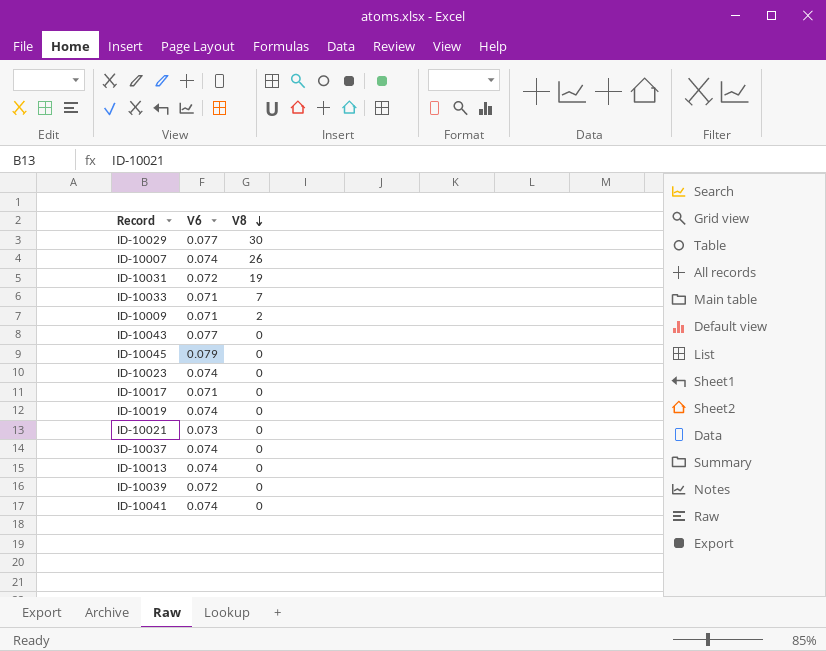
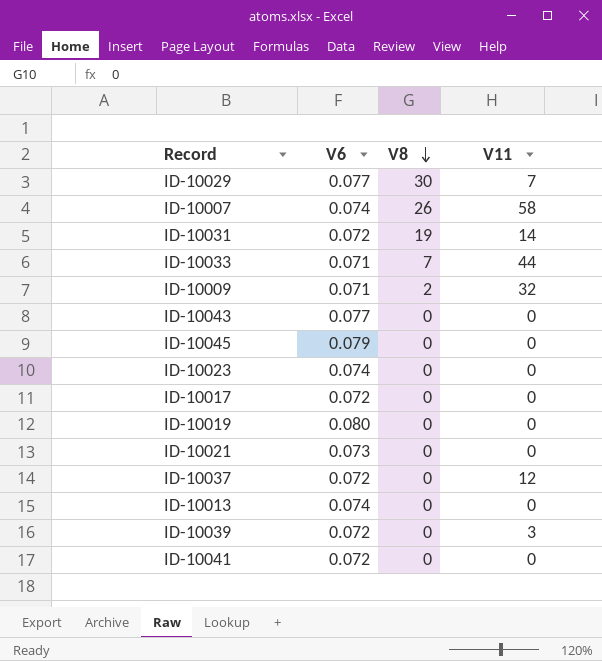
column V11 | position: none -> 4
ID-10017 | V6: 0.071 -> 0.072
ID-10019 | V6: 0.074 -> 0.080
ID-10037 | V6: 0.074 -> 0.072
ID-10041 | V6: 0.074 -> 0.072

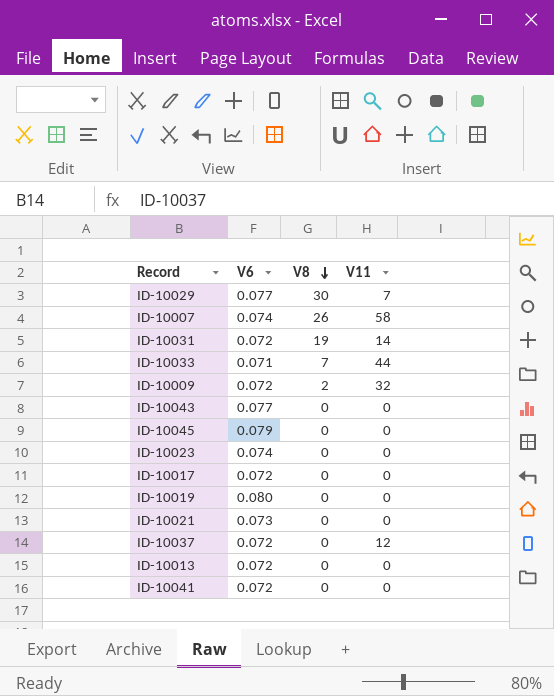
row ID-10039: 0.072 | 0 | 3 -> none
ID-10009 | V6: 0.071 -> 0.072
ID-10013 | V6: 0.074 -> 0.072

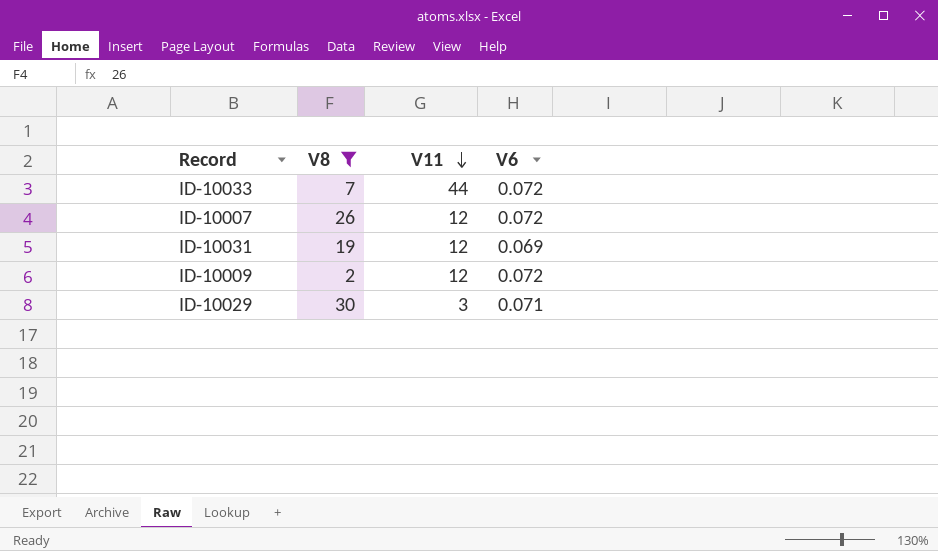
filter: none -> V8 != 0
row order: V8 descending -> V11 descending
column V6 | position: 2 -> 4
ID-10033 | V6: 0.071 -> 0.072
ID-10007 | V11: 58 -> 12
ID-10007 | V6: 0.074 -> 0.072
ID-10031 | V11: 14 -> 12
ID-10031 | V6: 0.072 -> 0.069
ID-10009 | V11: 32 -> 12
ID-10029 | V11: 7 -> 3
ID-10029 | V6: 0.077 -> 0.071

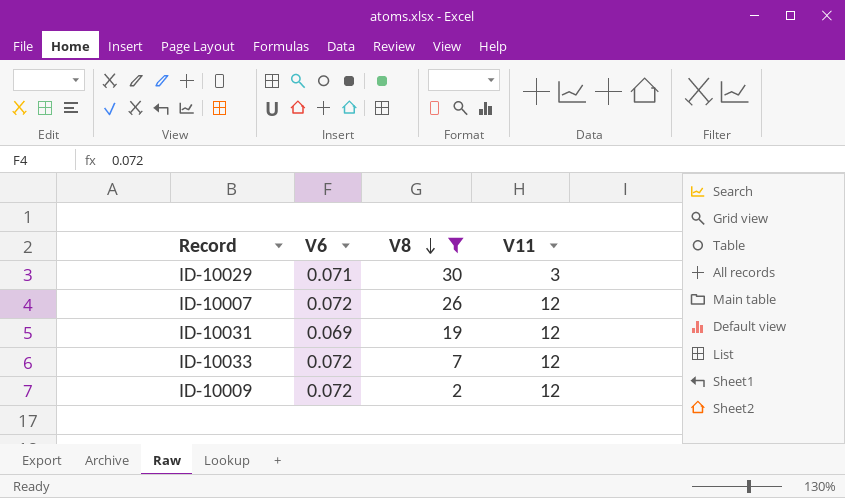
row order: V11 descending -> V8 descending
column V6 | position: 4 -> 2
ID-10033 | V11: 44 -> 12

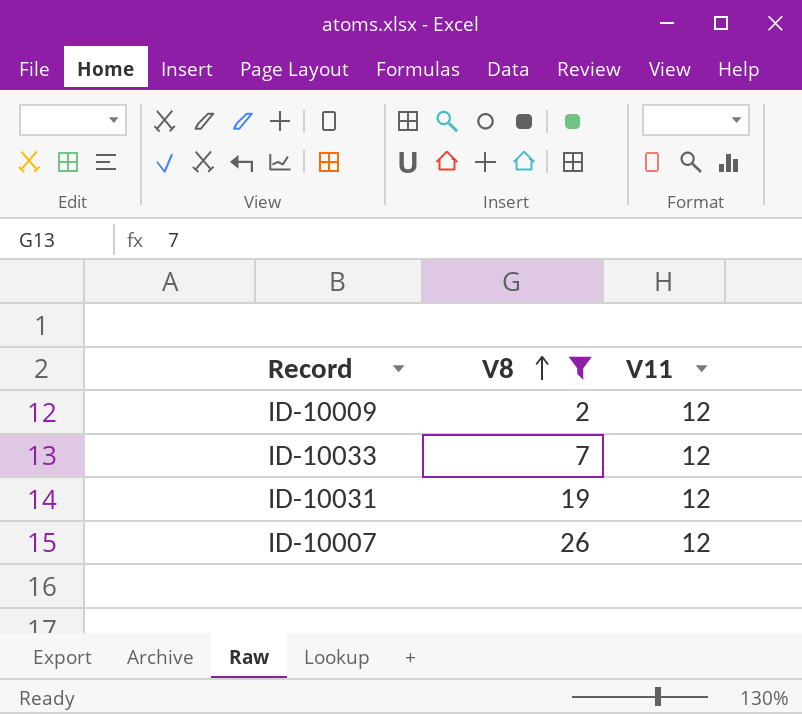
row order: V8 descending -> V8 ascending
column V6 | position: 2 -> none
row ID-10029: 0.071 | 30 | 3 -> none

